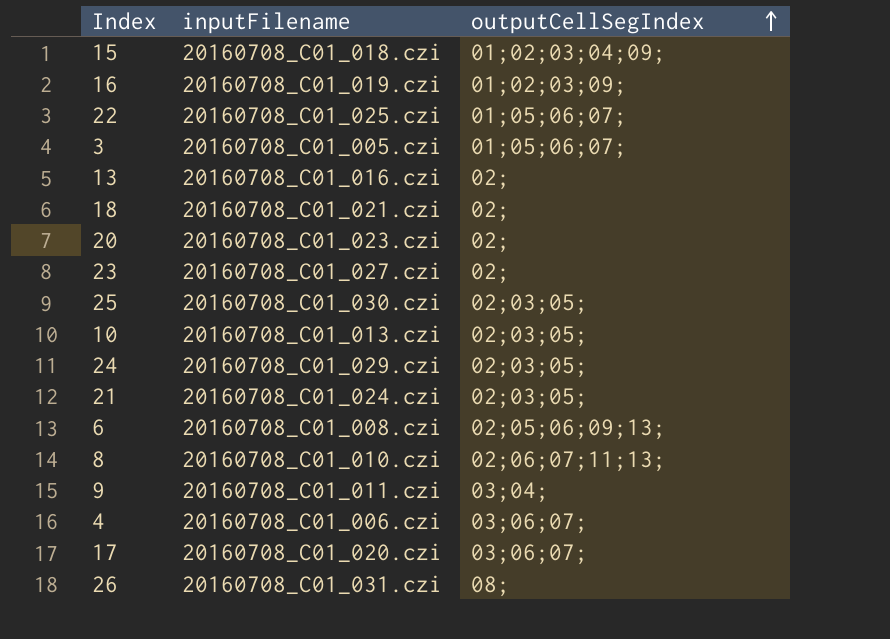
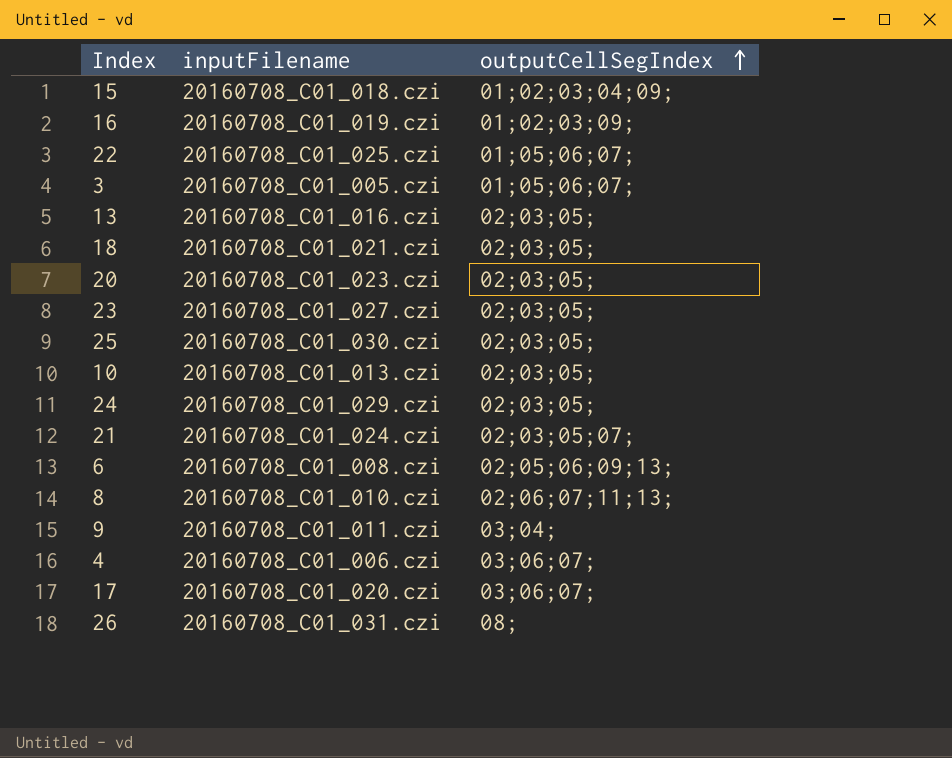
13 | outputCellSegIndex: 02; -> 02;03;05;
18 | outputCellSegIndex: 02; -> 02;03;05;
20 | outputCellSegIndex: 02; -> 02;03;05;
23 | outputCellSegIndex: 02; -> 02;03;05;
21 | outputCellSegIndex: 02;03;05; -> 02;03;05;07;

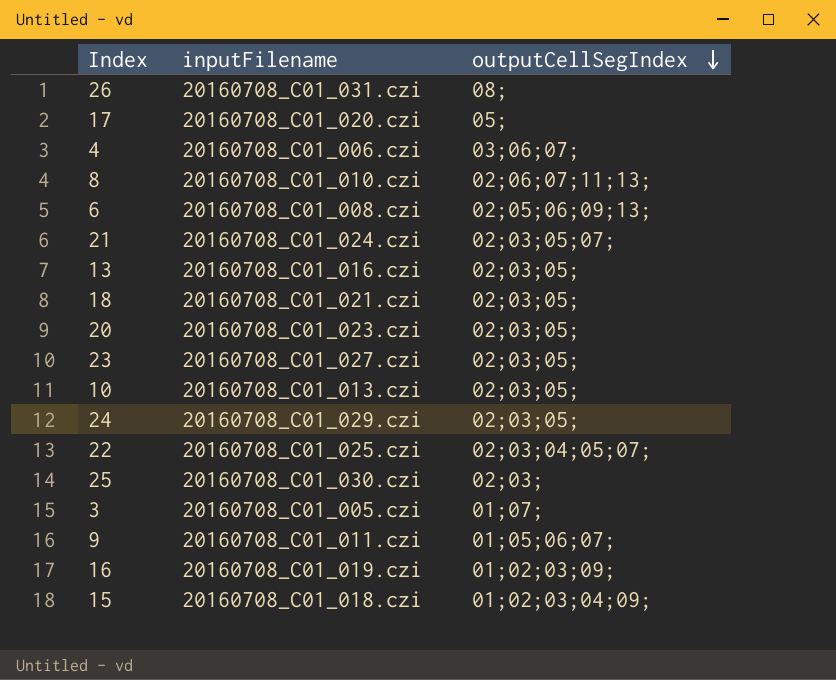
row order: outputCellSegIndex ascending -> outputCellSegIndex descending
17 | outputCellSegIndex: 03;06;07; -> 05;
22 | outputCellSegIndex: 01;05;06;07; -> 02;03;04;05;07;
25 | outputCellSegIndex: 02;03;05; -> 02;03;
3 | outputCellSegIndex: 01;05;06;07; -> 01;07;
9 | outputCellSegIndex: 03;04; -> 01;05;06;07;

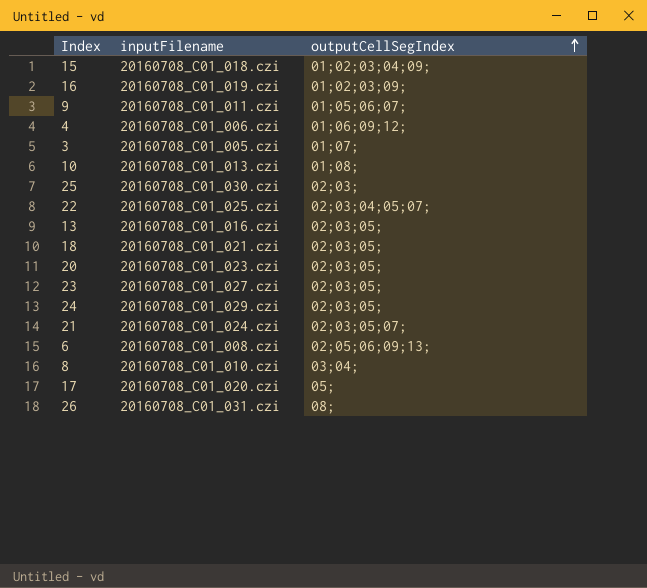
row order: outputCellSegIndex descending -> outputCellSegIndex ascending
4 | outputCellSegIndex: 03;06;07; -> 01;06;09;12;
10 | outputCellSegIndex: 02;03;05; -> 01;08;
8 | outputCellSegIndex: 02;06;07;11;13; -> 03;04;

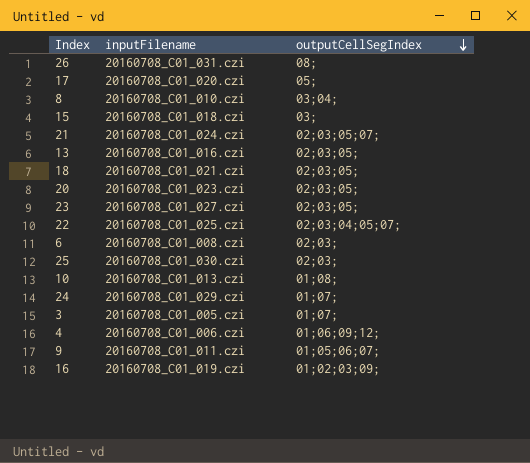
row order: outputCellSegIndex ascending -> outputCellSegIndex descending
15 | outputCellSegIndex: 01;02;03;04;09; -> 03;
6 | outputCellSegIndex: 02;05;06;09;13; -> 02;03;
24 | outputCellSegIndex: 02;03;05; -> 01;07;

